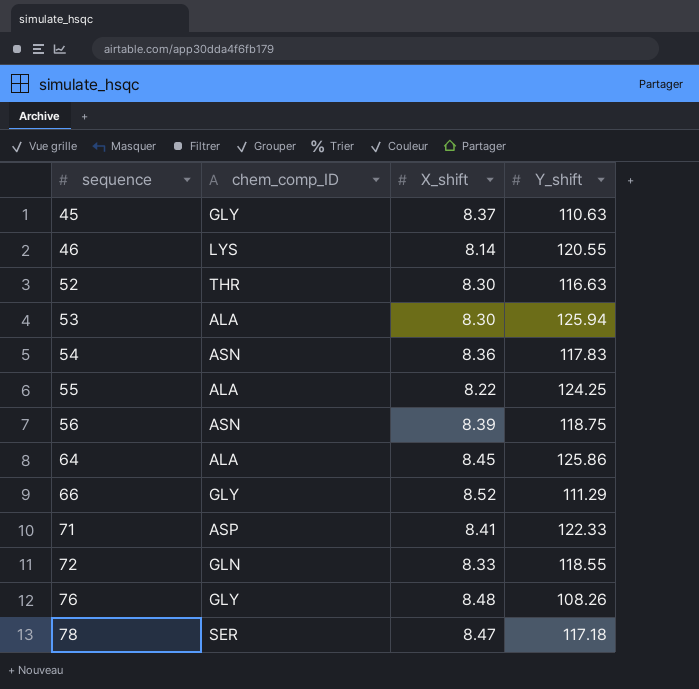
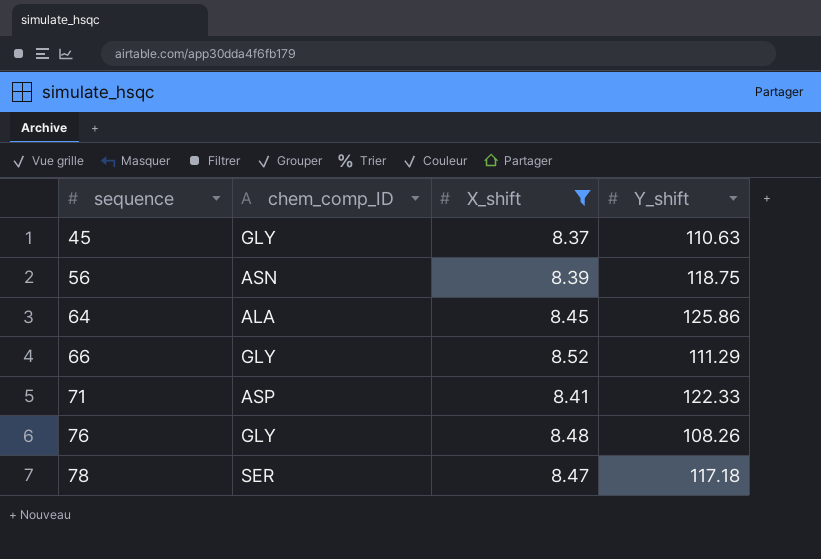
filter: none -> X_shift >= 8.37

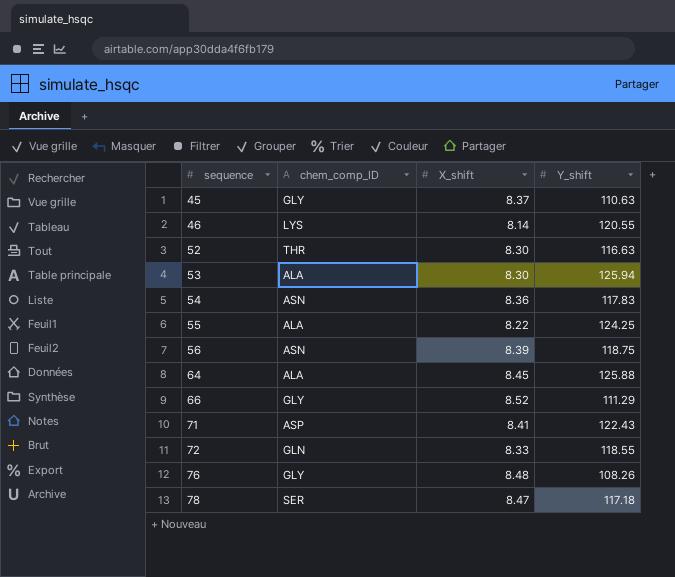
filter: X_shift >= 8.37 -> none
64 | Y_shift: 125.86 -> 125.88
71 | Y_shift: 122.33 -> 122.43

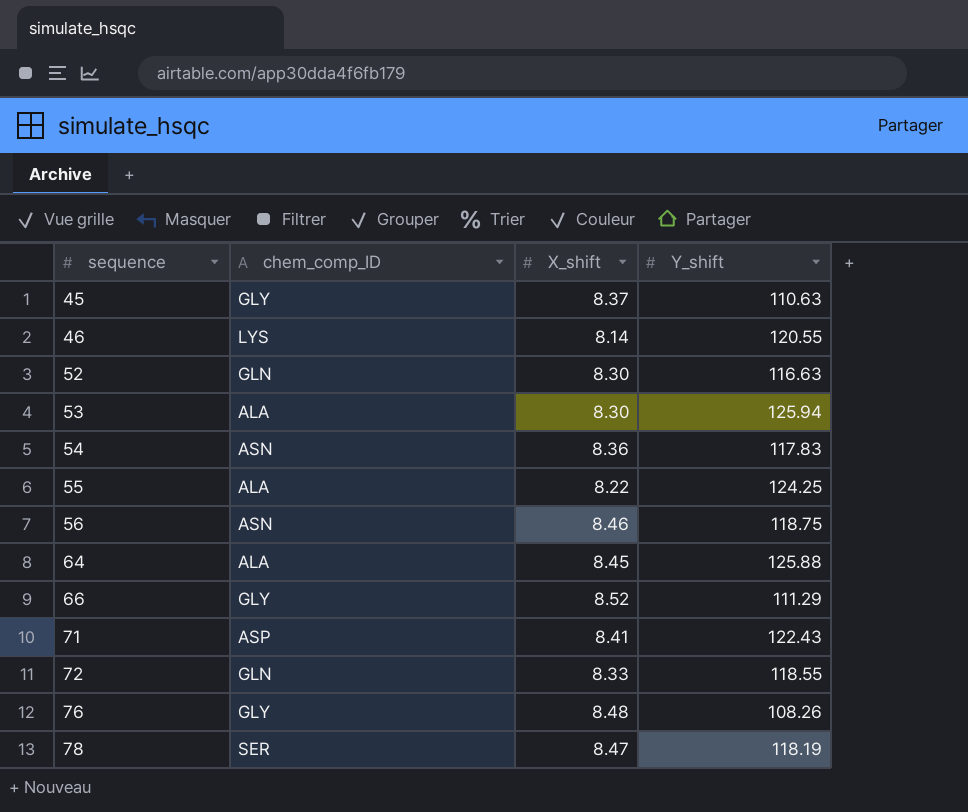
52 | chem_comp_ID: THR -> GLN
56 | X_shift: 8.39 -> 8.46
78 | Y_shift: 117.18 -> 118.19

